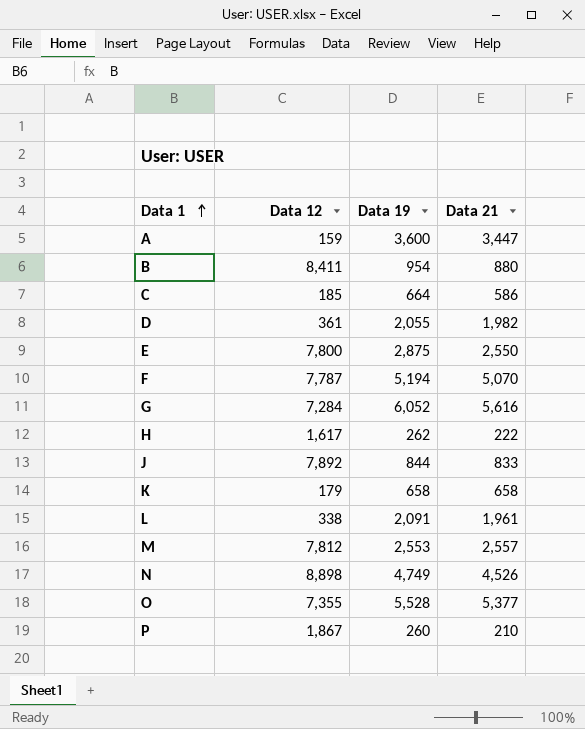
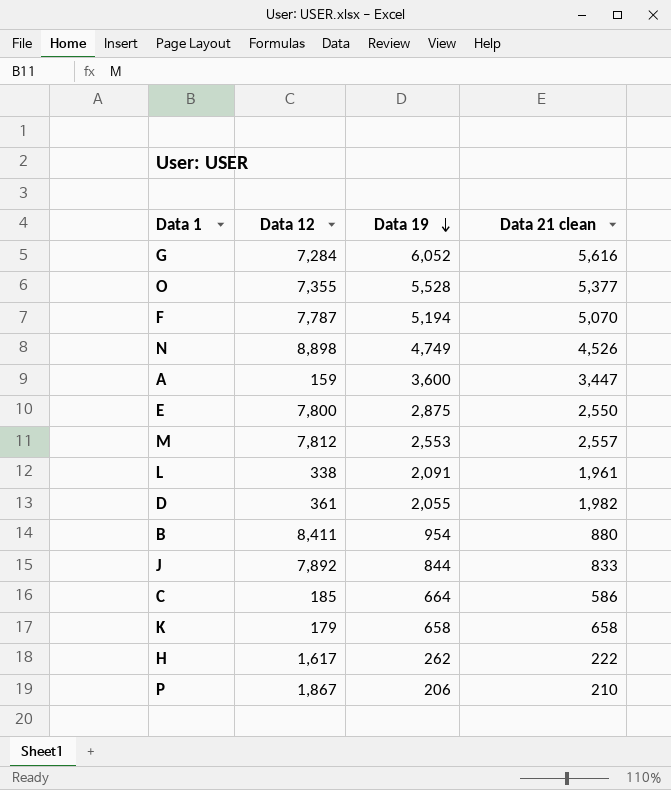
row order: Data 1 ascending -> Data 19 descending
column name: Data 21 -> Data 21 clean
P | Data 19: 260 -> 206

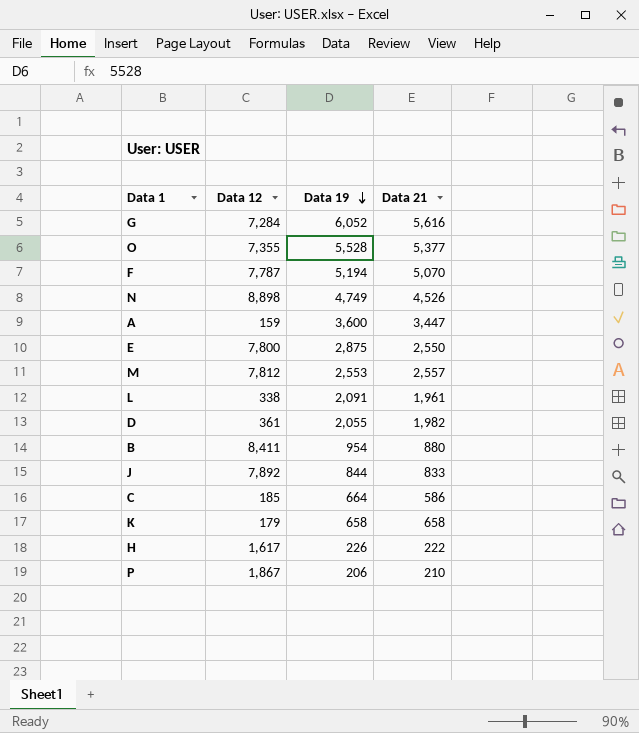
column name: Data 21 clean -> Data 21
H | Data 19: 262 -> 226

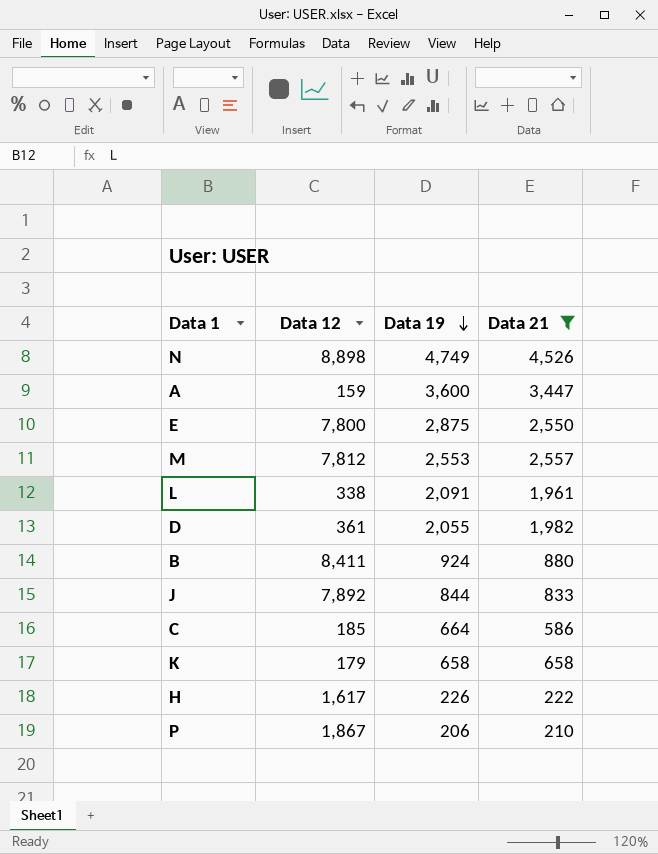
filter: none -> Data 21 <= 4,526
B | Data 19: 954 -> 924

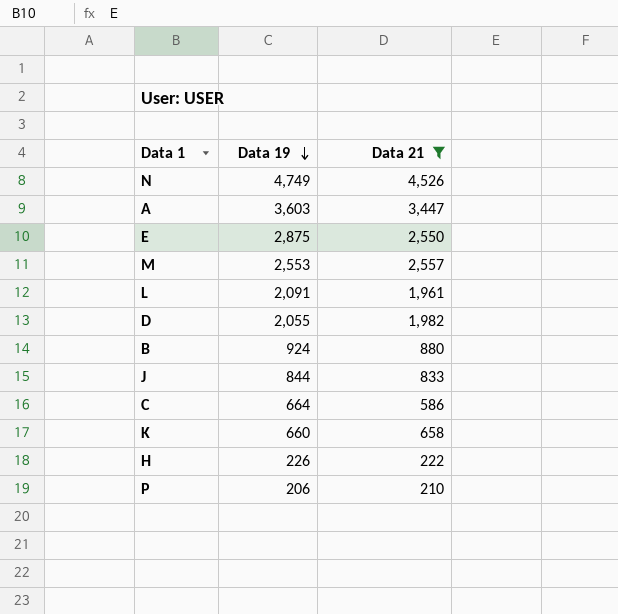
column Data 12 | position: 2 -> none
A | Data 19: 3,600 -> 3,603
K | Data 19: 658 -> 660

